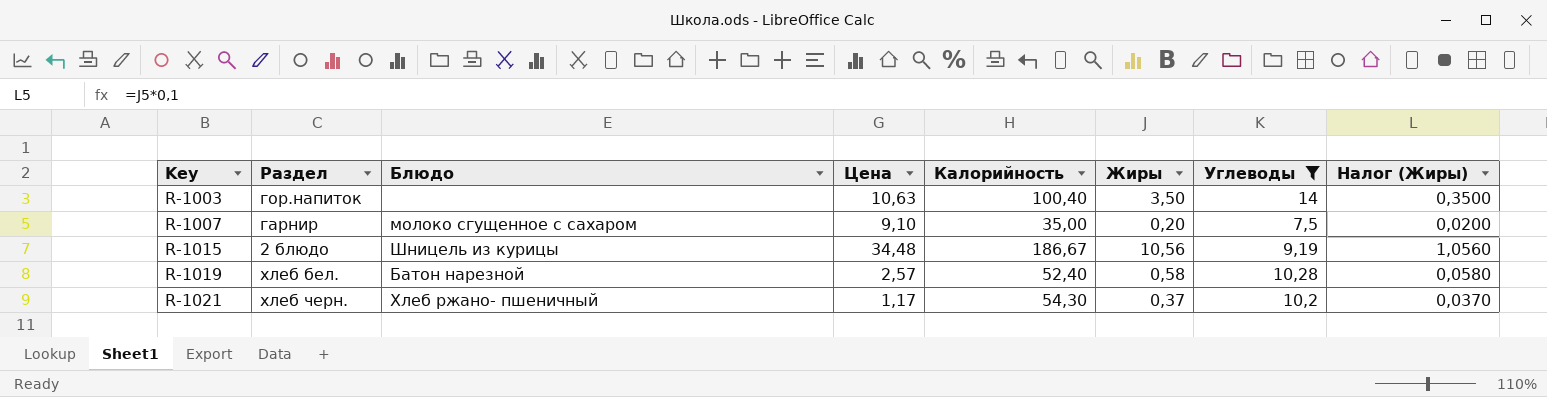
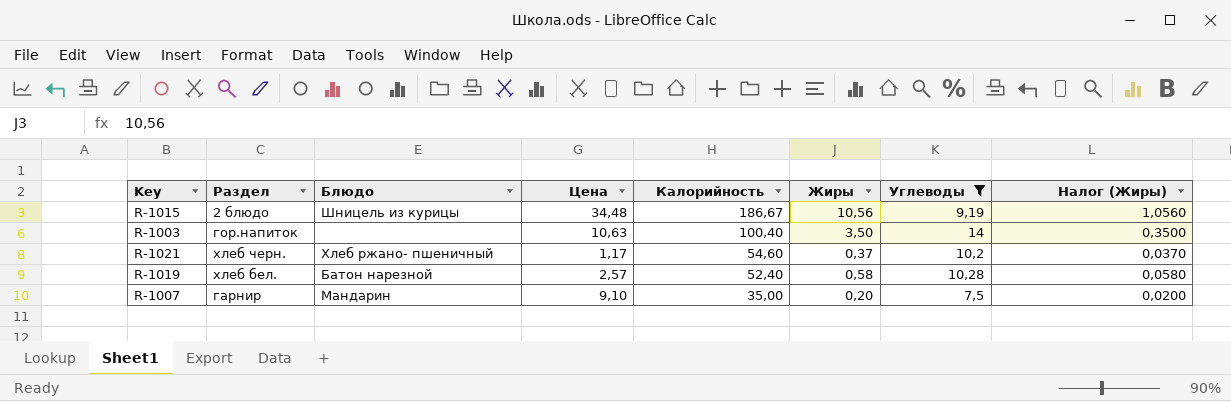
row order: Key ascending -> Калорийность descending
R-1021 | Калорийность: 54,30 -> 54,60
R-1007 | Блюдо: молоко сгущенное с сахаром -> Мандарин

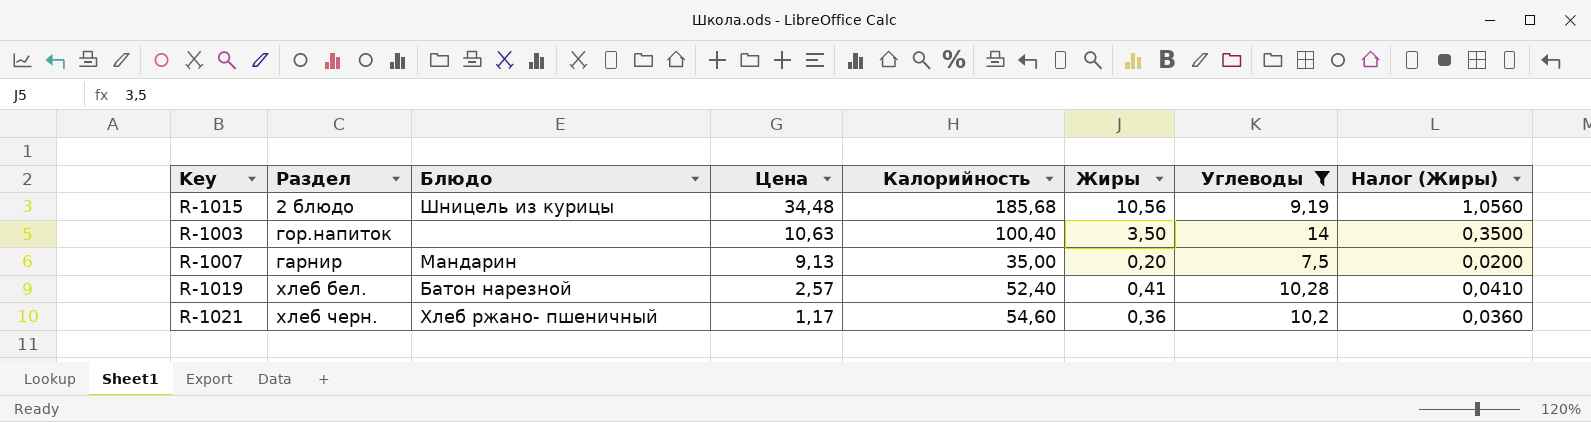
row order: Калорийность descending -> Цена descending
R-1015 | Калорийность: 186,67 -> 185,68
R-1007 | Цена: 9,10 -> 9,13
R-1019 | Жиры: 0,58 -> 0,41
R-1019 | Налог (Жиры): 0,0580 -> 0,0410
R-1021 | Жиры: 0,37 -> 0,36
R-1021 | Налог (Жиры): 0,0370 -> 0,0360

